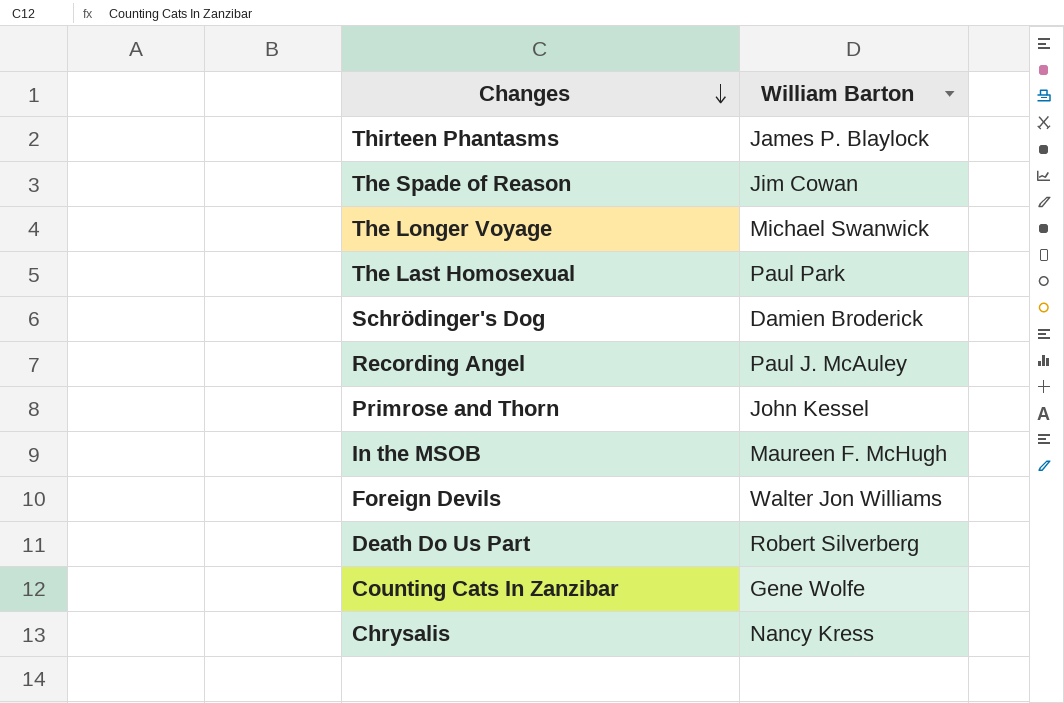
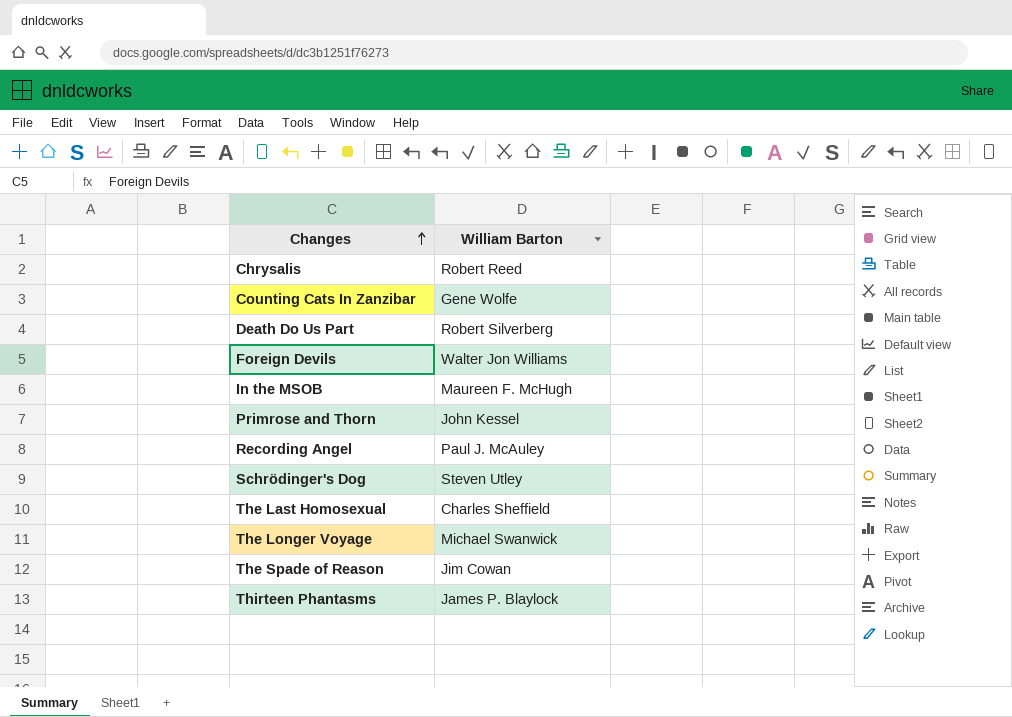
row order: Changes descending -> Changes ascending
Chrysalis | William Barton: Nancy Kress -> Robert Reed
Schrödinger's Dog | William Barton: Damien Broderick -> Steven Utley
The Last Homosexual | William Barton: Paul Park -> Charles Sheffield

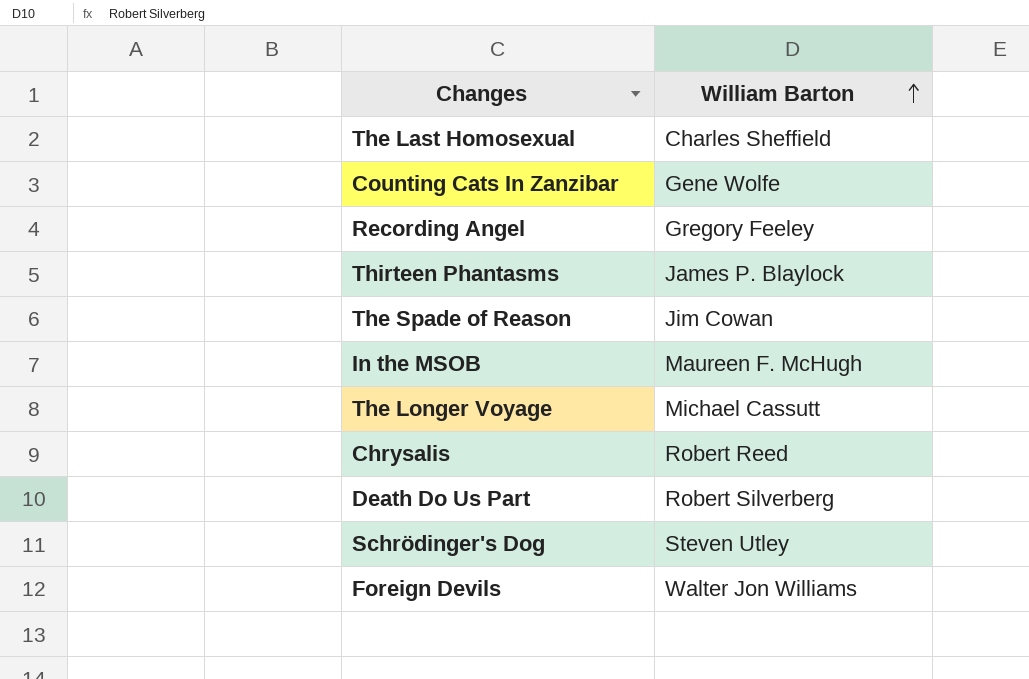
row order: Changes ascending -> William Barton ascending
row Primrose and Thorn: John Kessel -> none
Recording Angel | William Barton: Paul J. McAuley -> Gregory Feeley
The Longer Voyage | William Barton: Michael Swanwick -> Michael Cassutt

